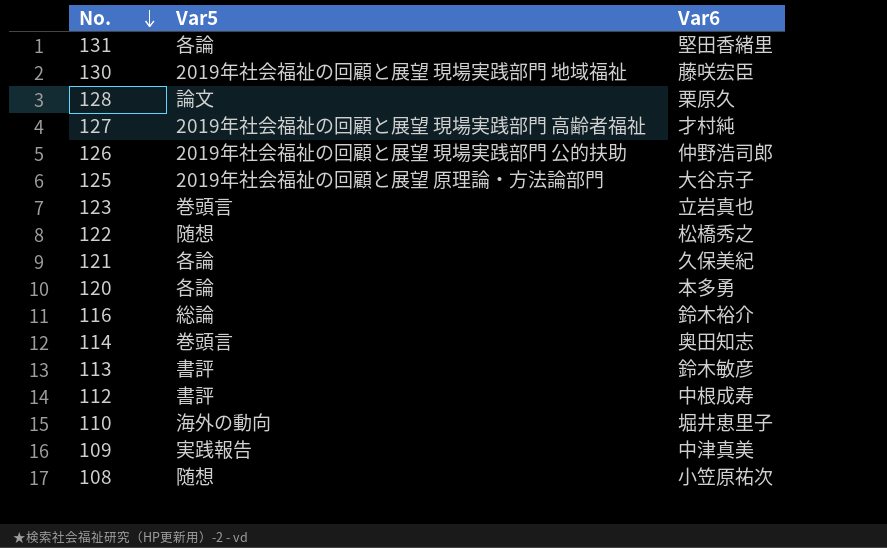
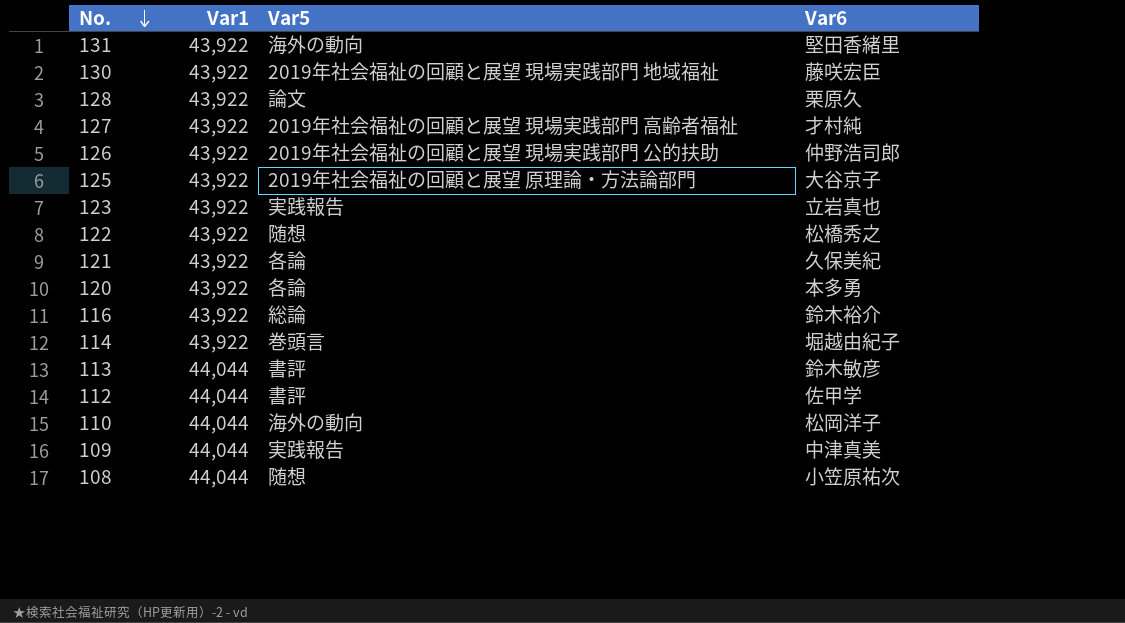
column Var1 | position: none -> 2
131 | Var5: 各論 -> 海外の動向
123 | Var5: 巻頭言 -> 実践報告
114 | Var6: 奥田知志 -> 堀越由紀子
112 | Var6: 中根成寿 -> 佐甲学
110 | Var6: 堀井恵里子 -> 松岡洋子

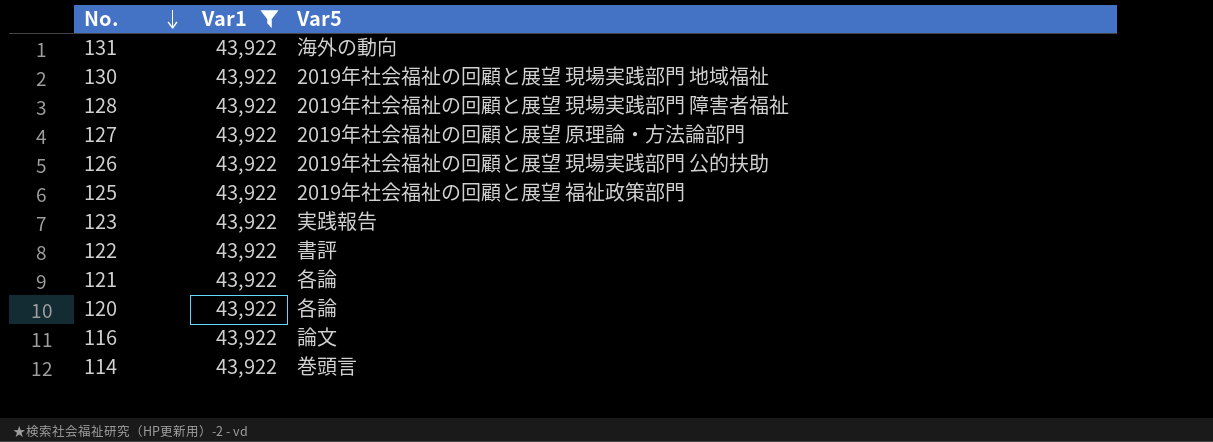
filter: none -> Var1 = 43,922
column Var6 | position: 4 -> none
128 | Var5: 論文 -> 2019年社会福祉の回顧と展望 現場実践部門 障害者福祉
127 | Var5: 2019年社会福祉の回顧と展望 現場実践部門 高齢者福祉 -> 2019年社会福祉の回顧と展望 原理論・方法論部門
125 | Var5: 2019年社会福祉の回顧と展望 原理論・方法論部門 -> 2019年社会福祉の回顧と展望 福祉政策部門
122 | Var5: 随想 -> 書評
116 | Var5: 総論 -> 論文

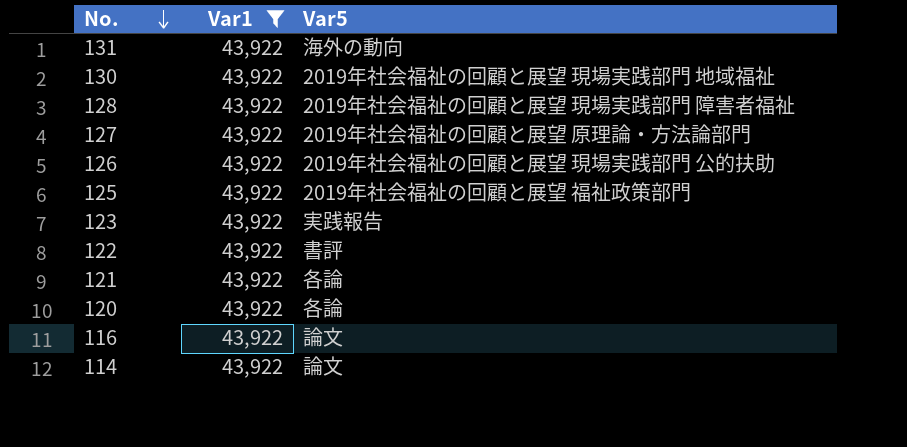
114 | Var5: 巻頭言 -> 論文

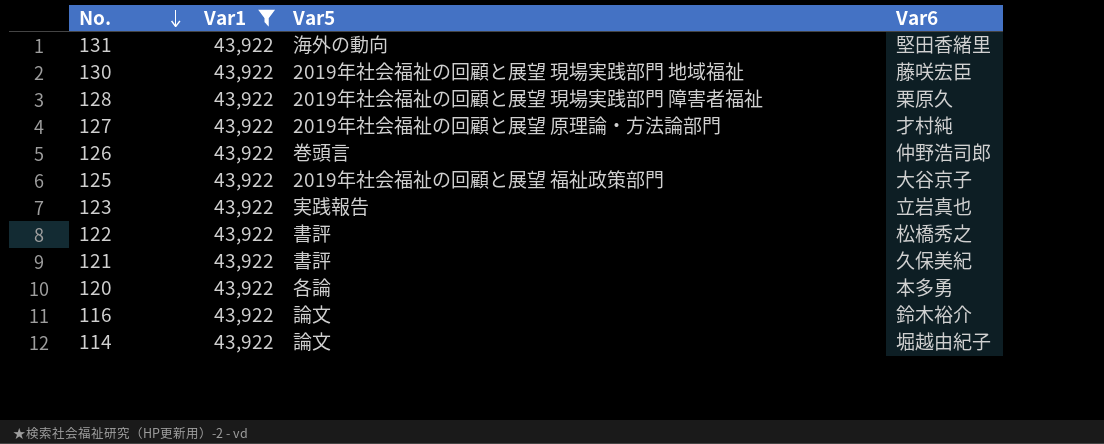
column Var6 | position: none -> 4
126 | Var5: 2019年社会福祉の回顧と展望 現場実践部門 公的扶助 -> 巻頭言
121 | Var5: 各論 -> 書評

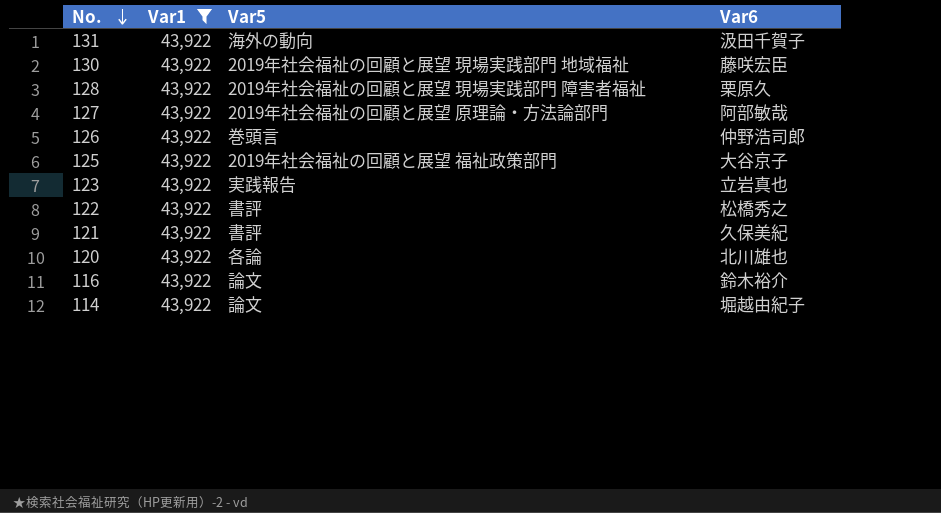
131 | Var6: 堅田香緒里 -> 汲田千賀子
127 | Var6: 才村純 -> 阿部敏哉
120 | Var6: 本多勇 -> 北川雄也

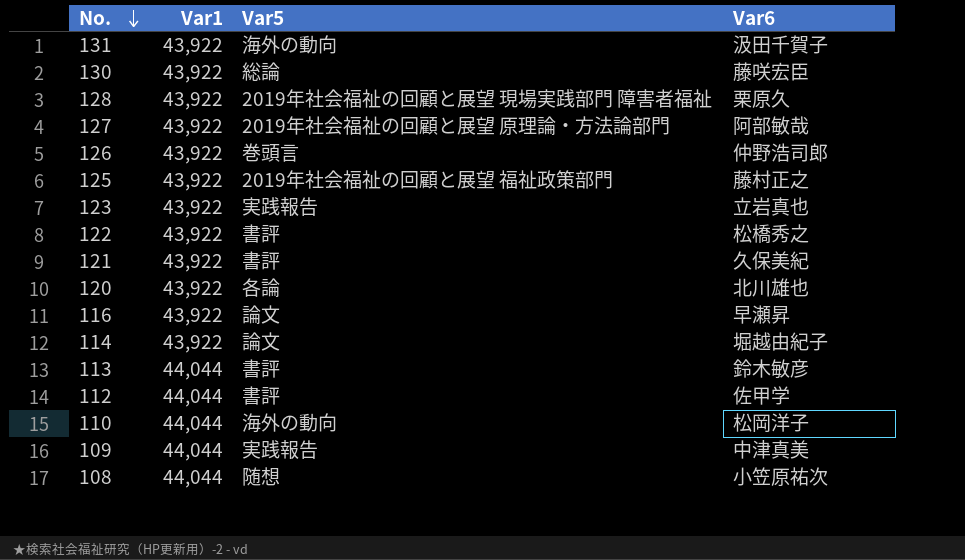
filter: Var1 = 43,922 -> none
130 | Var5: 2019年社会福祉の回顧と展望 現場実践部門 地域福祉 -> 総論
125 | Var6: 大谷京子 -> 藤村正之
116 | Var6: 鈴木裕介 -> 早瀬昇

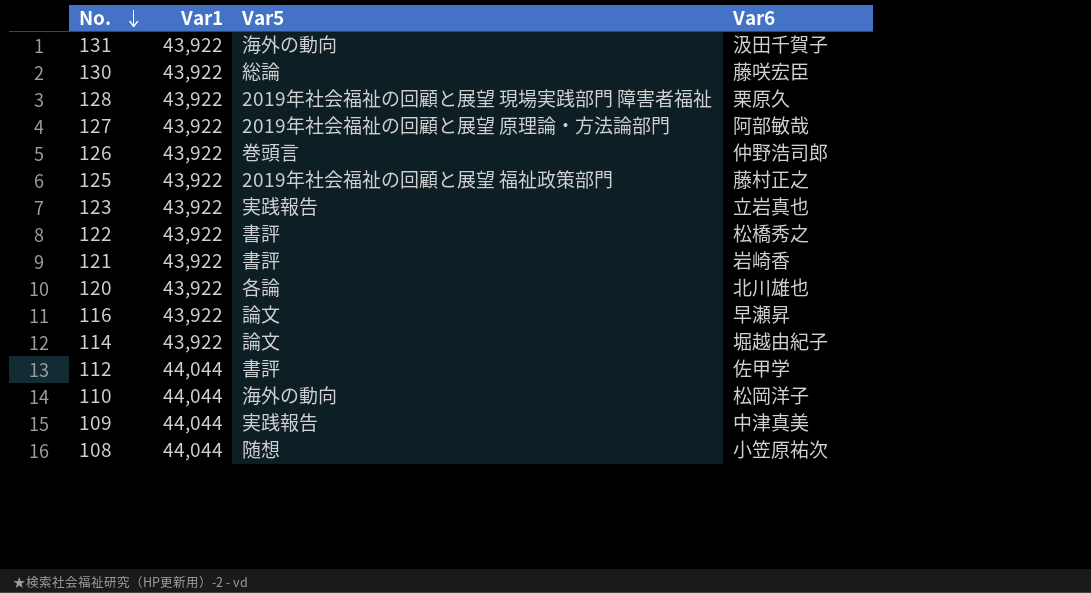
row 113: 44,044 | 書評 | 鈴木敏彦 -> none
121 | Var6: 久保美紀 -> 岩崎香

